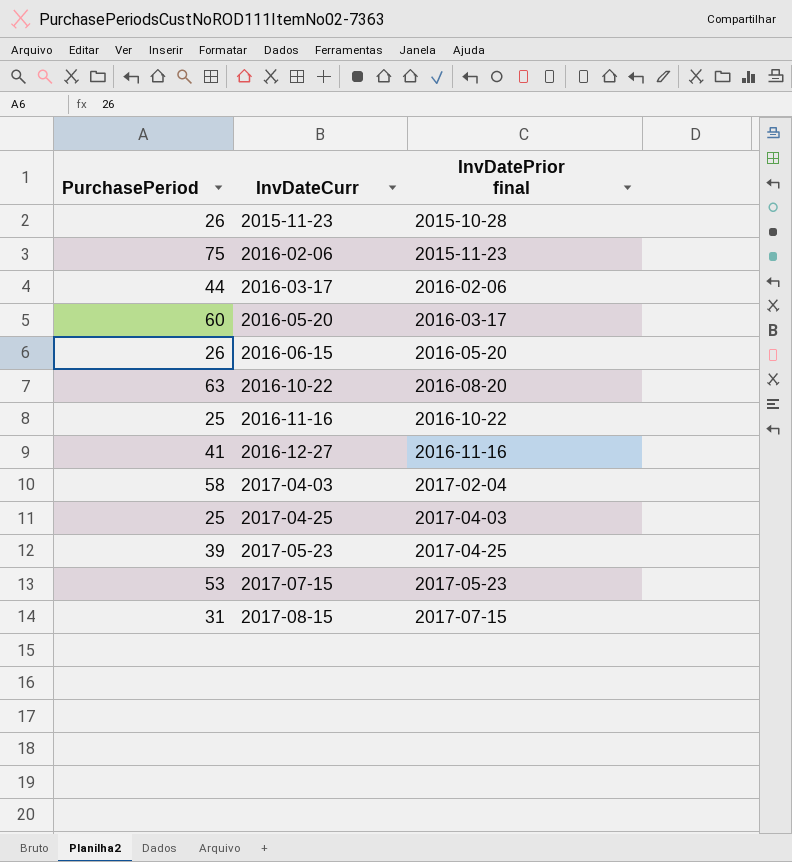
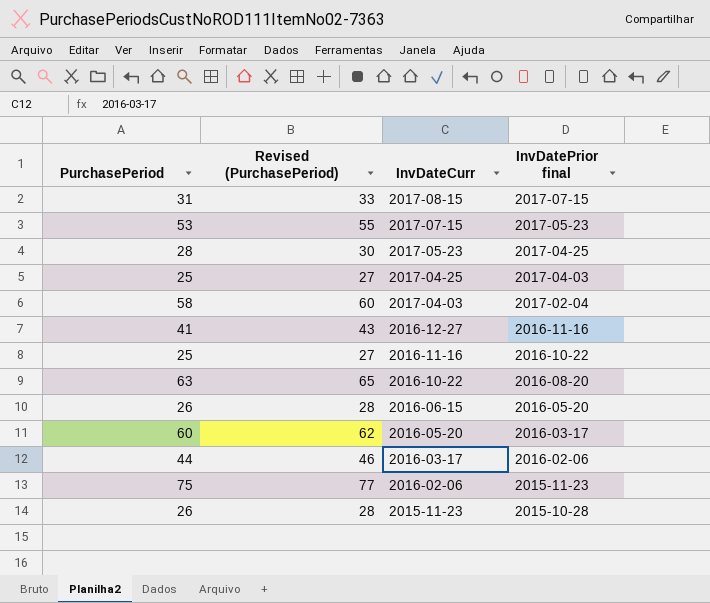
row order: InvDateCurr ascending -> InvDateCurr descending
column Revised (PurchasePeriod) | formula: none -> [PurchasePeriod] + 2
2017-05-23 | PurchasePeriod: 39 -> 28

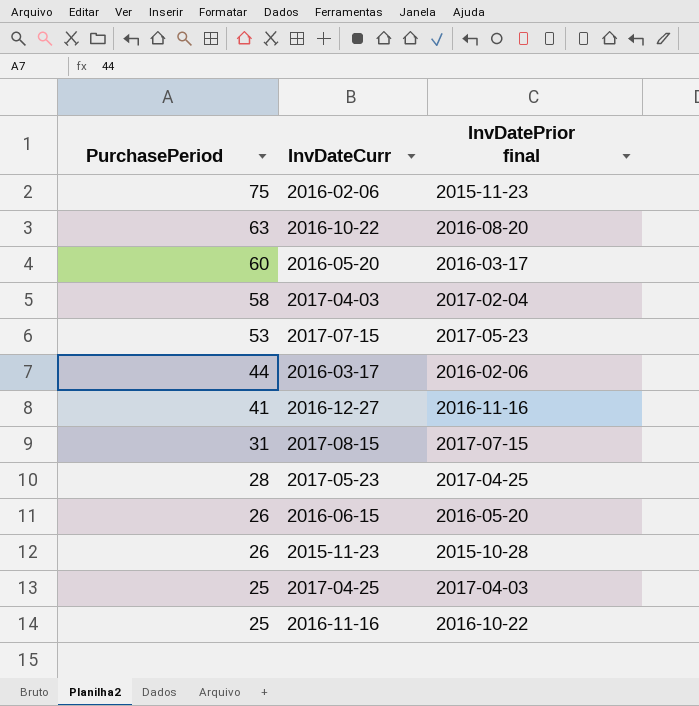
row order: InvDateCurr descending -> PurchasePeriod descending
column Revised (PurchasePeriod) | formula: [PurchasePeriod] + 2 -> none

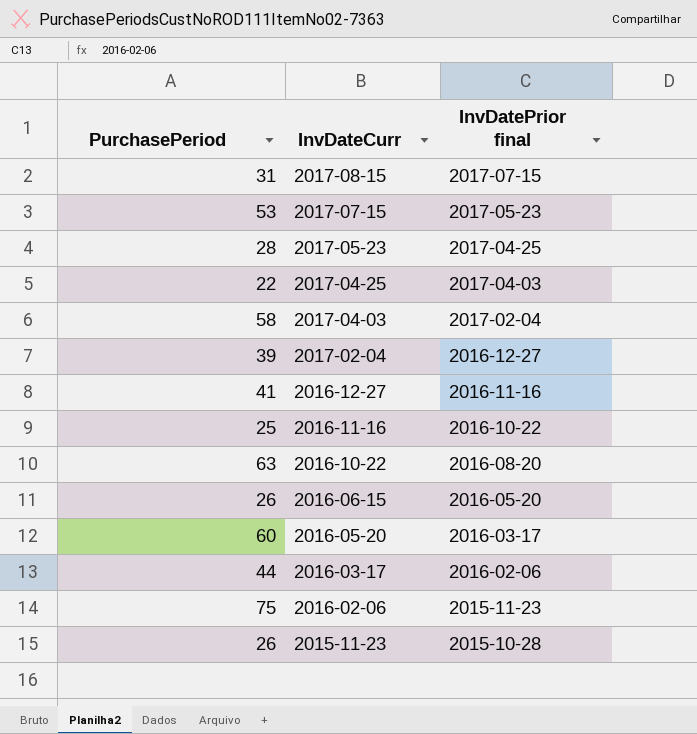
row order: PurchasePeriod descending -> InvDateCurr descending
2017-04-25 | PurchasePeriod: 25 -> 22
row 2017-02-04: none -> 39 | 2016-12-27

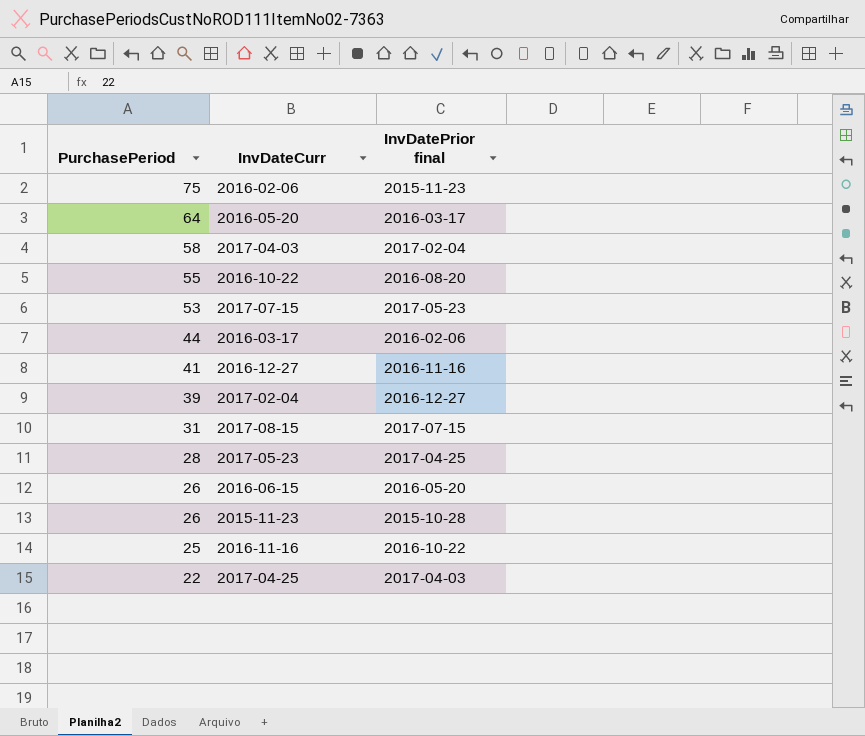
row order: InvDateCurr descending -> PurchasePeriod descending
2016-05-20 | PurchasePeriod: 60 -> 64
2016-10-22 | PurchasePeriod: 63 -> 55

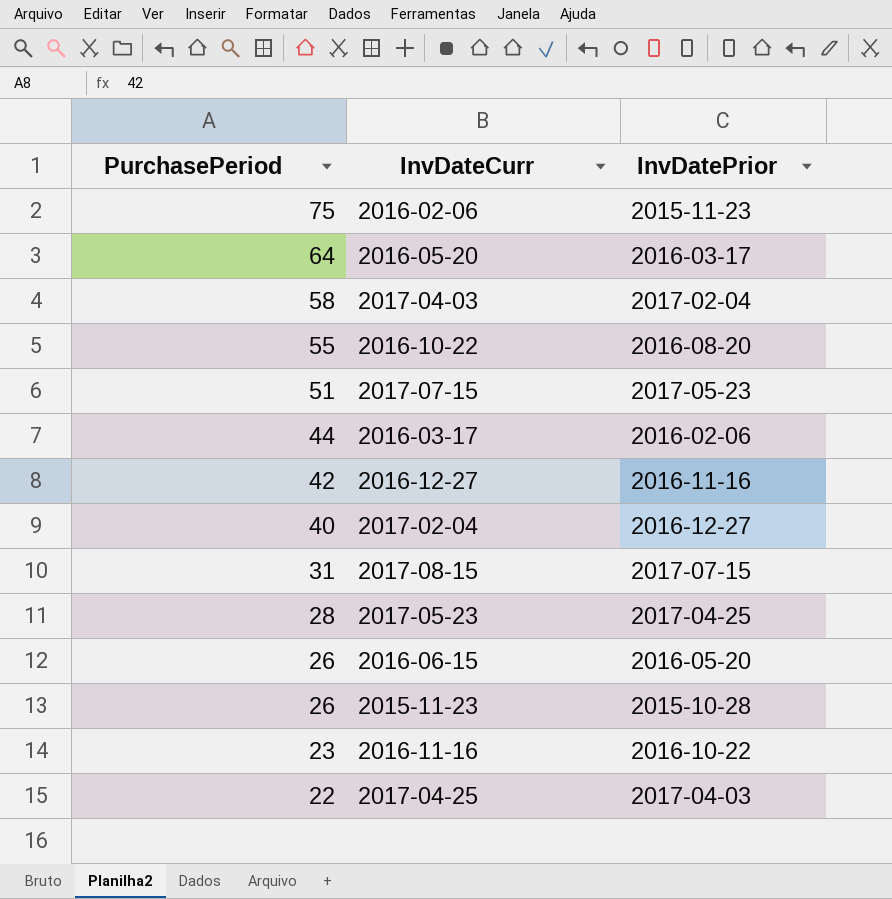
column name: InvDatePrior final -> InvDatePrior
2017-07-15 | PurchasePeriod: 53 -> 51
2016-12-27 | PurchasePeriod: 41 -> 42
2017-02-04 | PurchasePeriod: 39 -> 40
2016-11-16 | PurchasePeriod: 25 -> 23

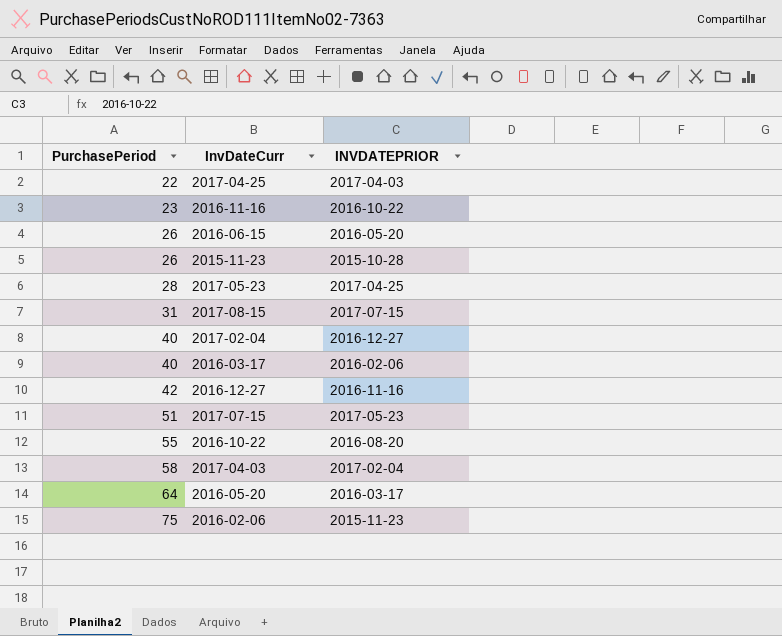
row order: PurchasePeriod descending -> PurchasePeriod ascending
column name: InvDatePrior -> INVDATEPRIOR
2016-03-17 | PurchasePeriod: 44 -> 40

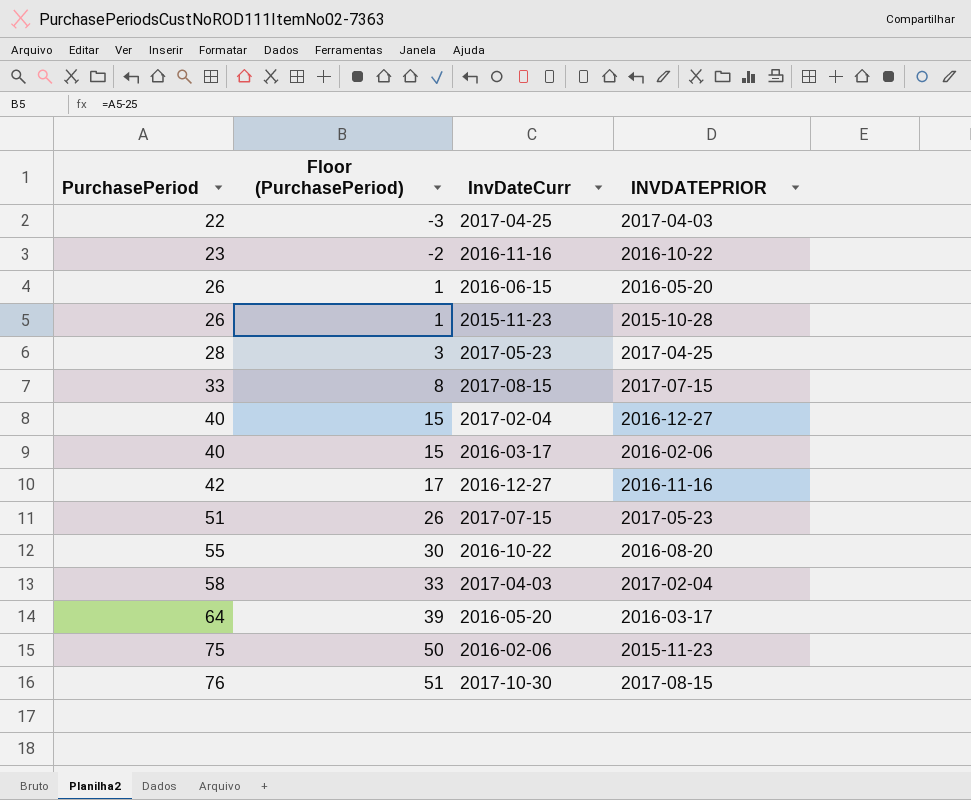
column Floor (PurchasePeriod) | formula: none -> [PurchasePeriod] - 25
2017-08-15 | PurchasePeriod: 31 -> 33
row 2017-10-30: none -> 76 | 51 | 2017-08-15

